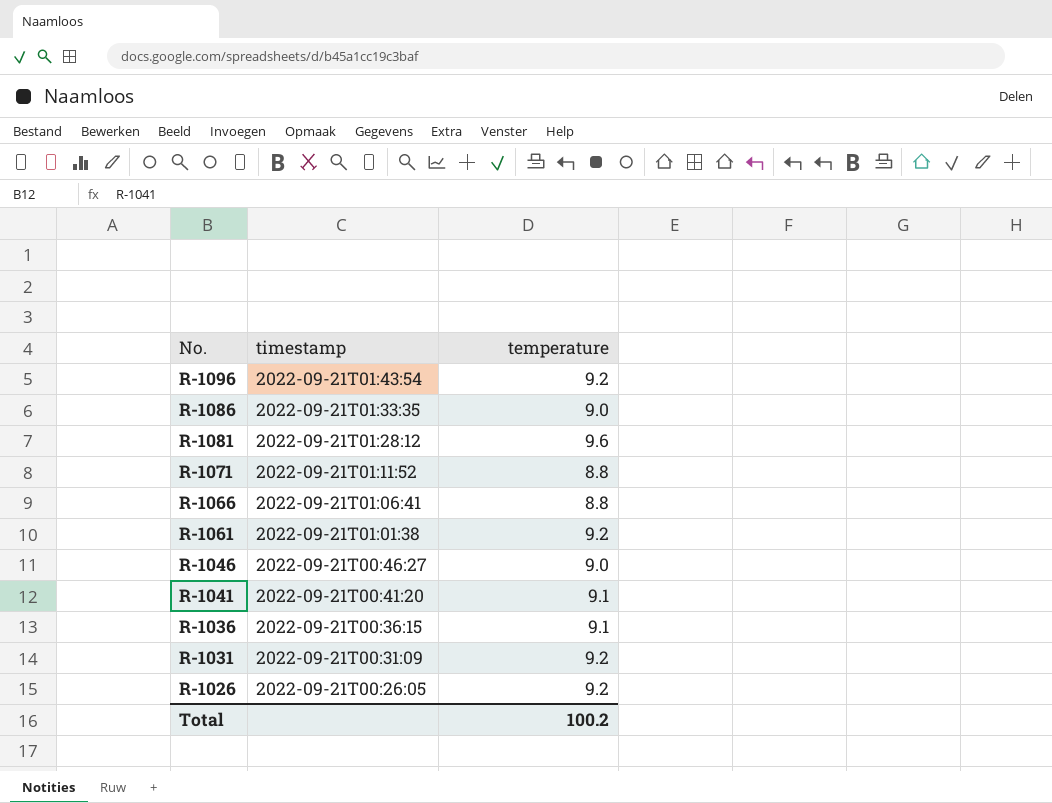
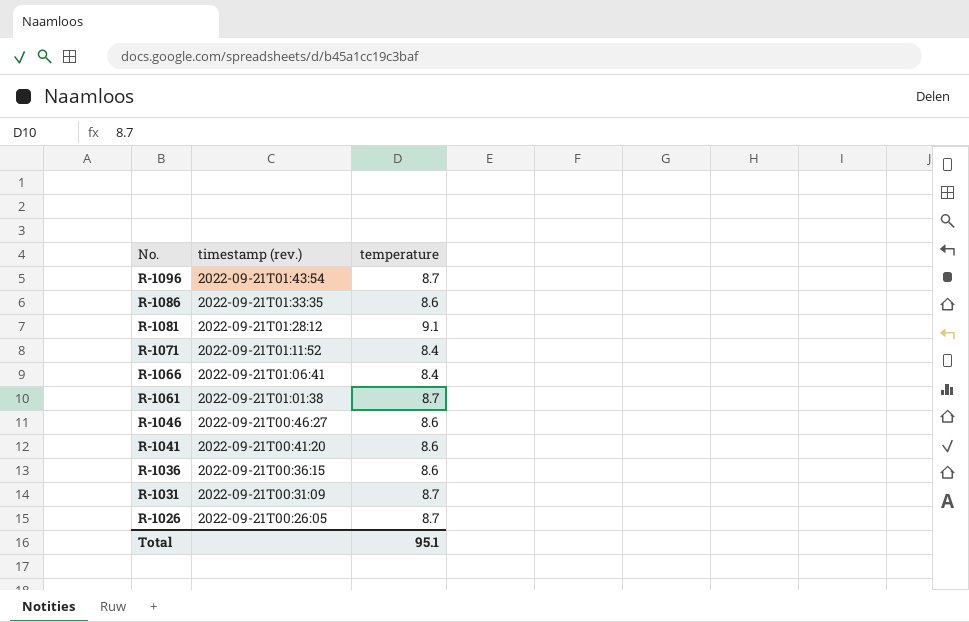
column name: timestamp -> timestamp (rev.)
R-1096 | temperature: 9.2 -> 8.7
R-1086 | temperature: 9.0 -> 8.6
R-1081 | temperature: 9.6 -> 9.1
R-1071 | temperature: 8.8 -> 8.4
R-1066 | temperature: 8.8 -> 8.4
R-1061 | temperature: 9.2 -> 8.7
R-1046 | temperature: 9.0 -> 8.6
R-1041 | temperature: 9.1 -> 8.6
R-1036 | temperature: 9.1 -> 8.6
R-1031 | temperature: 9.2 -> 8.7
R-1026 | temperature: 9.2 -> 8.7
Total | temperature: 100.2 -> 95.1

